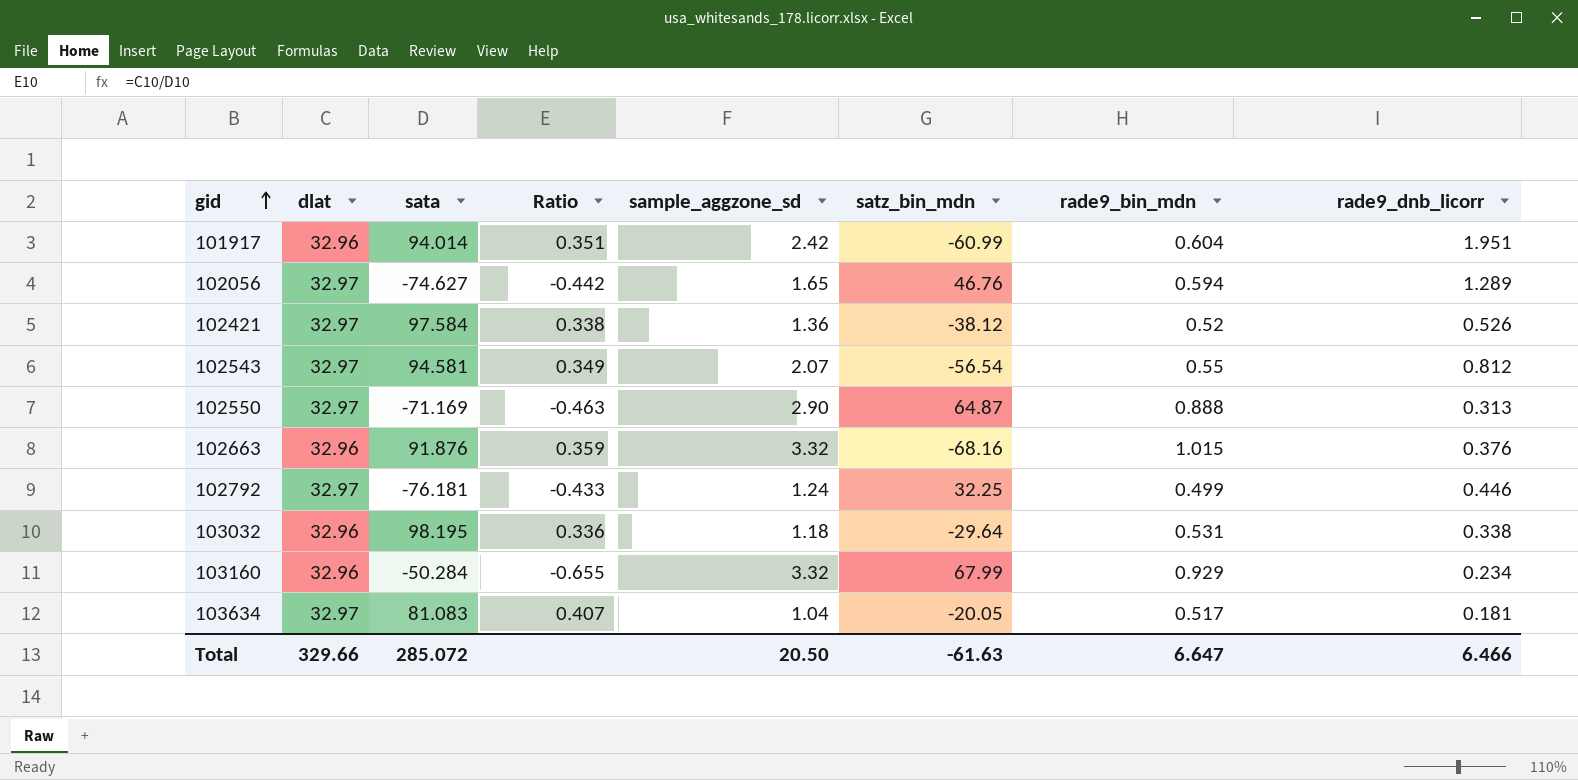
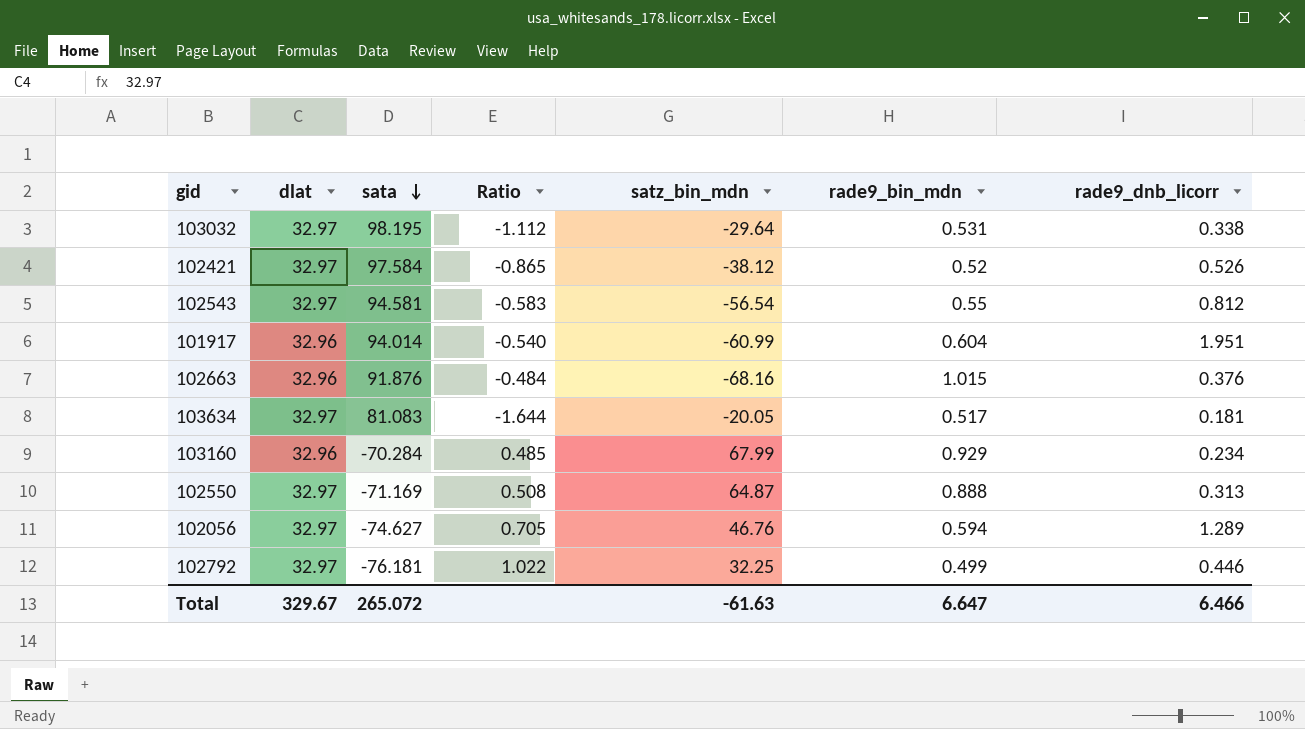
row order: gid ascending -> sata descending
column sample_aggzone_sd | position: 5 -> none
column Ratio | formula: [dlat] / [sata] -> [dlat] / [satz_bin_mdn]
103032 | dlat: 32.96 -> 32.97
103160 | sata: -50.284 -> -70.284
Total | dlat: 329.66 -> 329.67
Total | sata: 285.072 -> 265.072

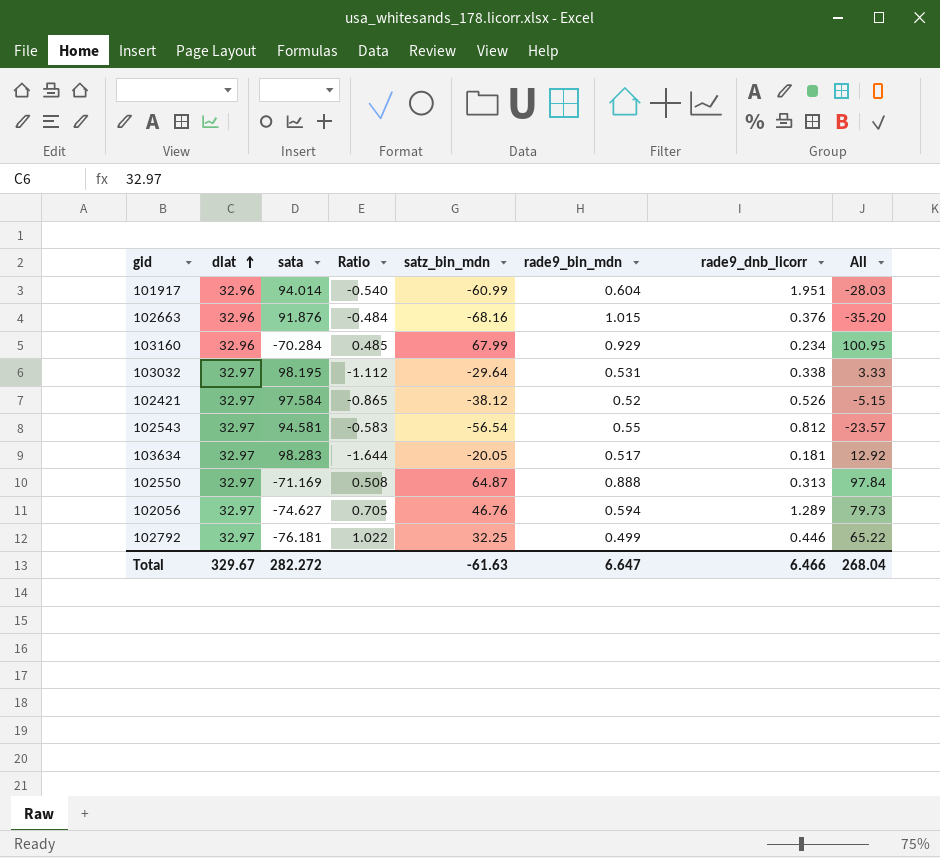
row order: sata descending -> dlat ascending
column All | formula: none -> [dlat] + [satz_bin_mdn]
103634 | sata: 81.083 -> 98.283
Total | sata: 265.072 -> 282.272

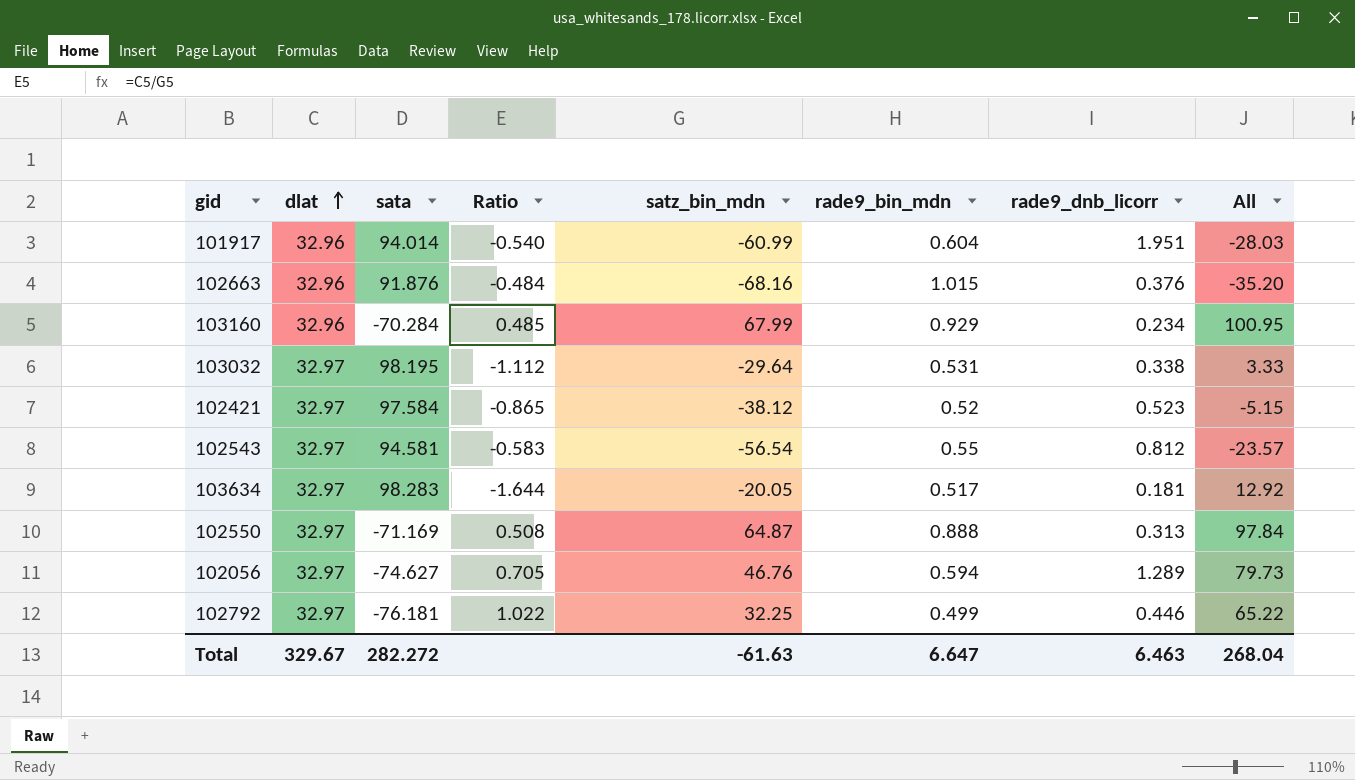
102421 | rade9_dnb_licorr: 0.526 -> 0.523
Total | rade9_dnb_licorr: 6.466 -> 6.463

